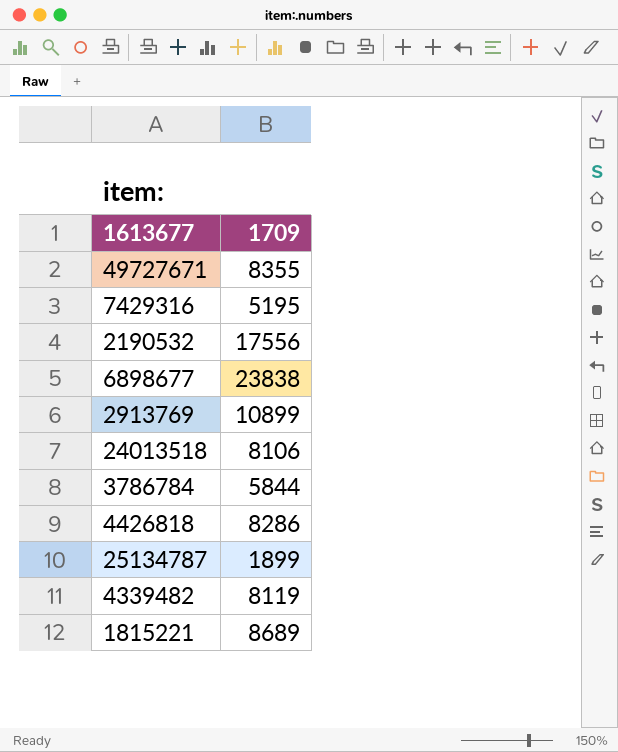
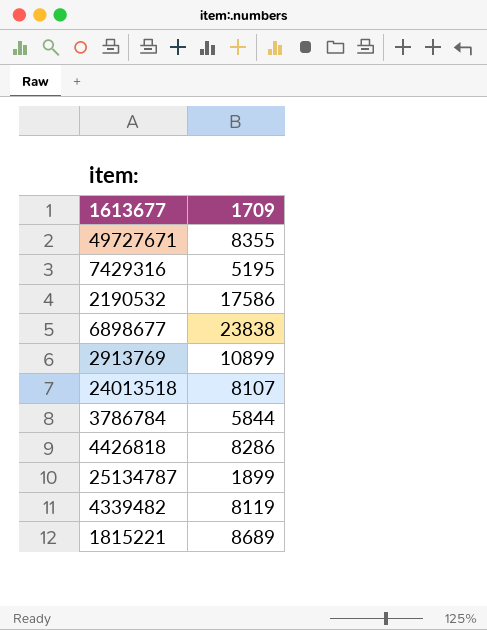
2190532 | 1709: 17556 -> 17586
24013518 | 1709: 8106 -> 8107

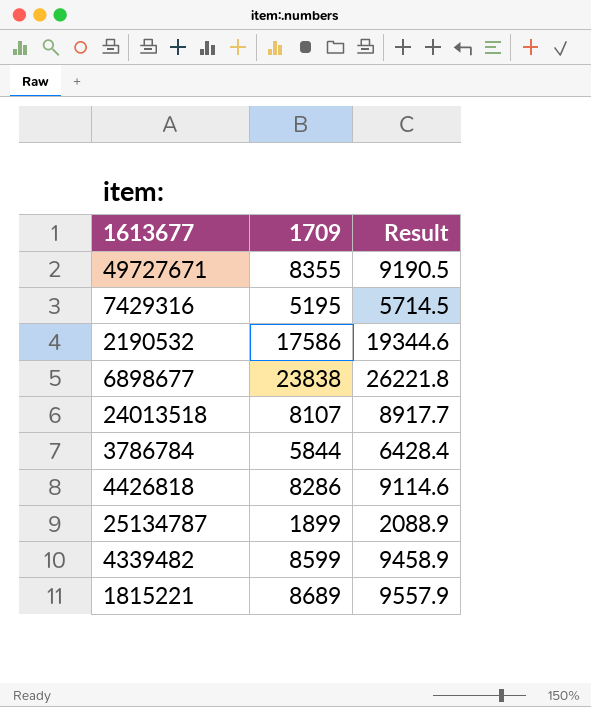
column Result | formula: none -> [1709] * 1.1
row 2913769: 10899 -> none
4339482 | 1709: 8119 -> 8599

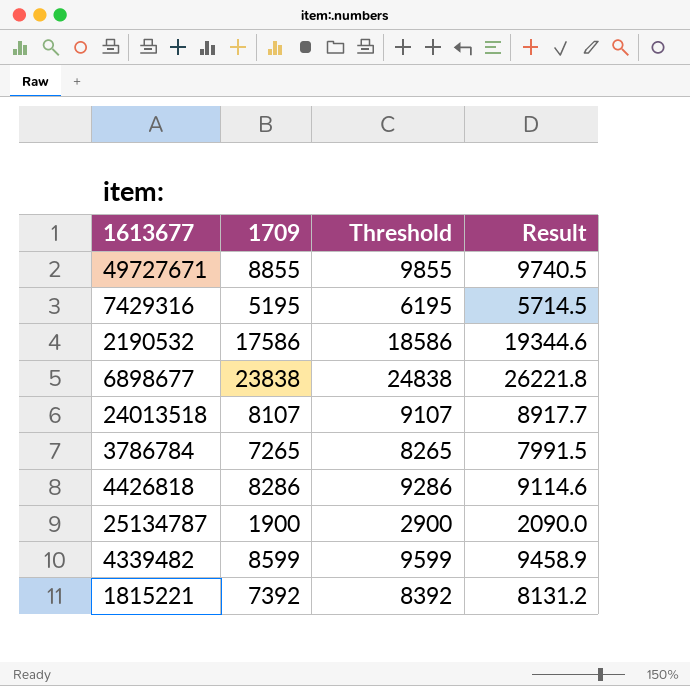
column Threshold | formula: none -> [1709] + 1000
49727671 | 1709: 8355 -> 8855
49727671 | Result: 9190.5 -> 9740.5
3786784 | 1709: 5844 -> 7265
3786784 | Result: 6428.4 -> 7991.5
25134787 | 1709: 1899 -> 1900
25134787 | Result: 2088.9 -> 2090.0
1815221 | 1709: 8689 -> 7392
1815221 | Result: 9557.9 -> 8131.2

